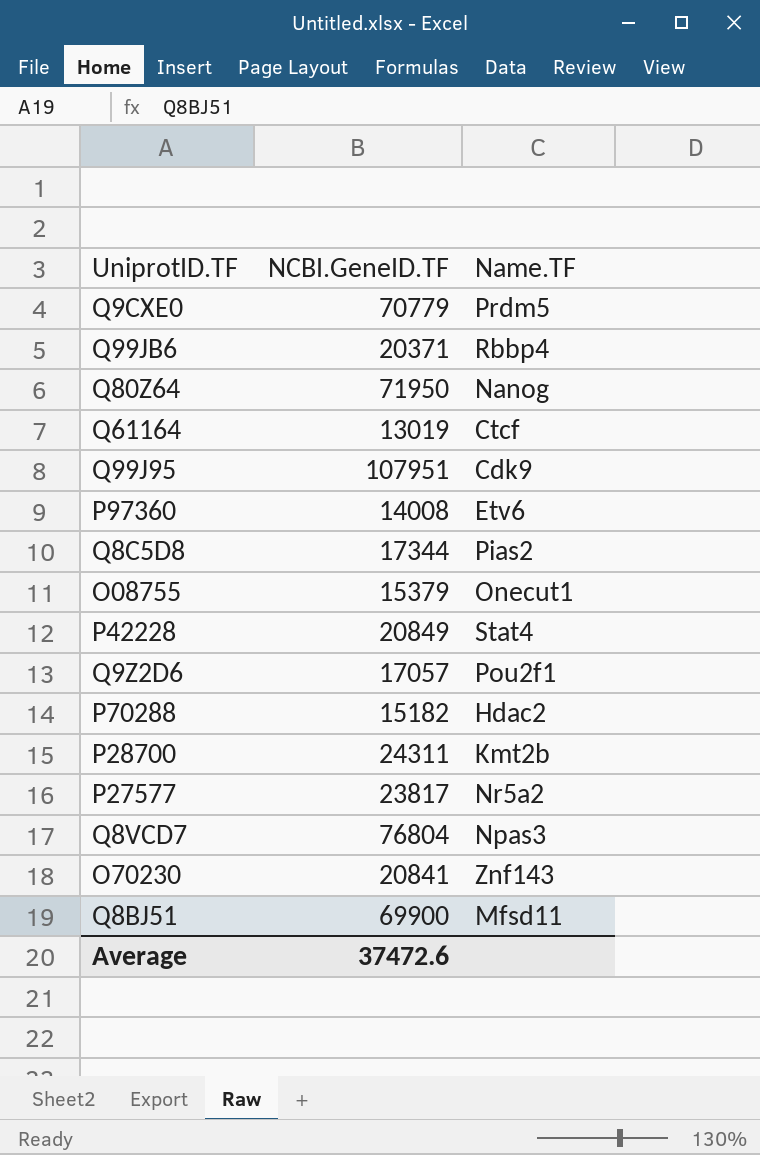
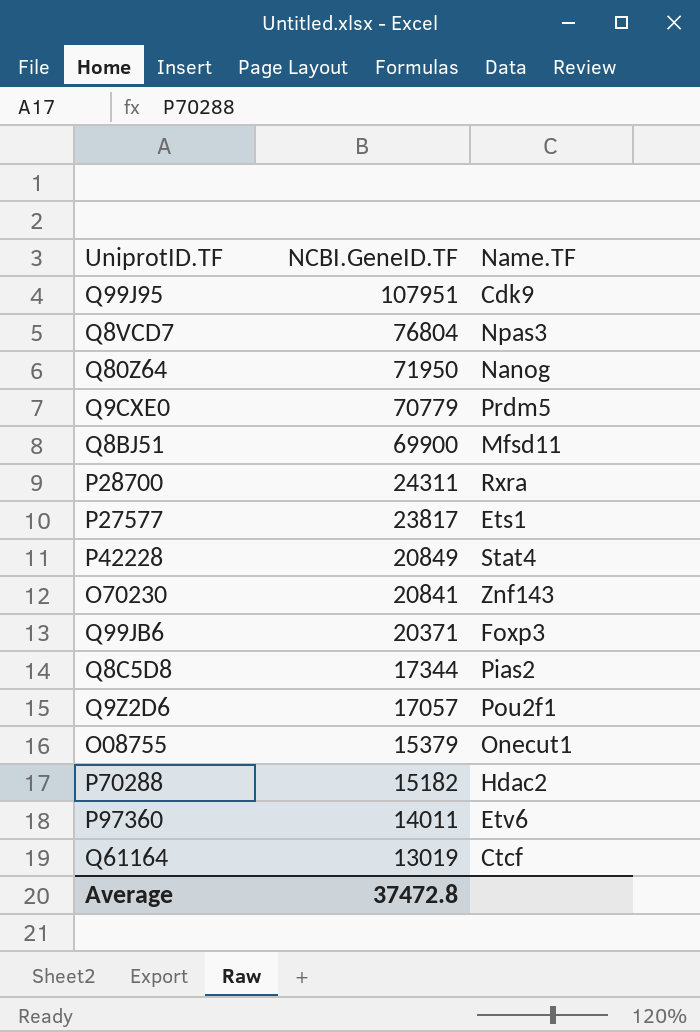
row order: none -> NCBI.GeneID.TF descending
P28700 | Name.TF: Kmt2b -> Rxra
P27577 | Name.TF: Nr5a2 -> Ets1
Q99JB6 | Name.TF: Rbbp4 -> Foxp3
P97360 | NCBI.GeneID.TF: 14008 -> 14011
Average | NCBI.GeneID.TF: 37472.6 -> 37472.8

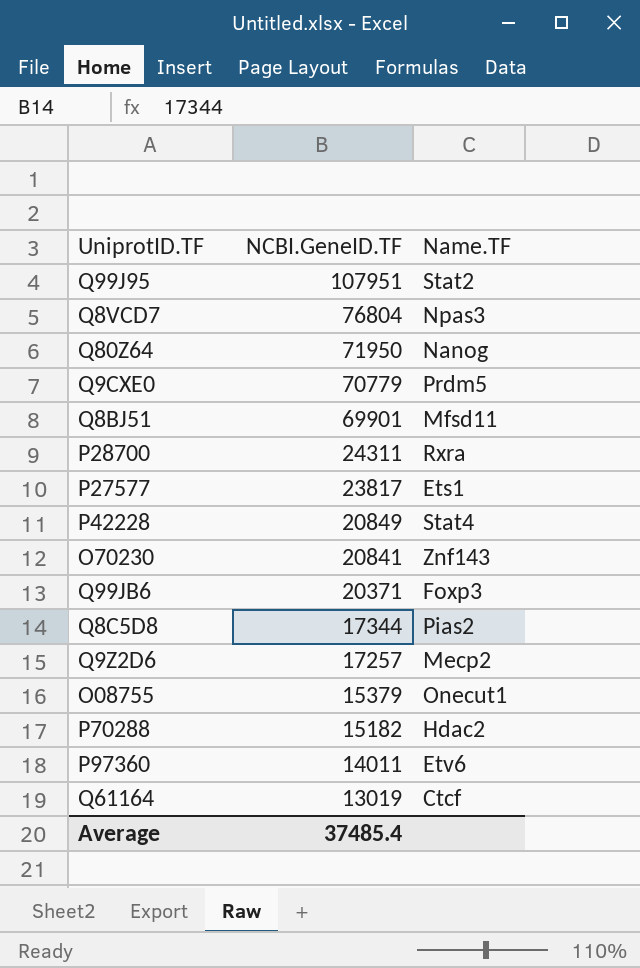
Q99J95 | Name.TF: Cdk9 -> Stat2
Q8BJ51 | NCBI.GeneID.TF: 69900 -> 69901
Q9Z2D6 | NCBI.GeneID.TF: 17057 -> 17257
Q9Z2D6 | Name.TF: Pou2f1 -> Mecp2
Average | NCBI.GeneID.TF: 37472.8 -> 37485.4

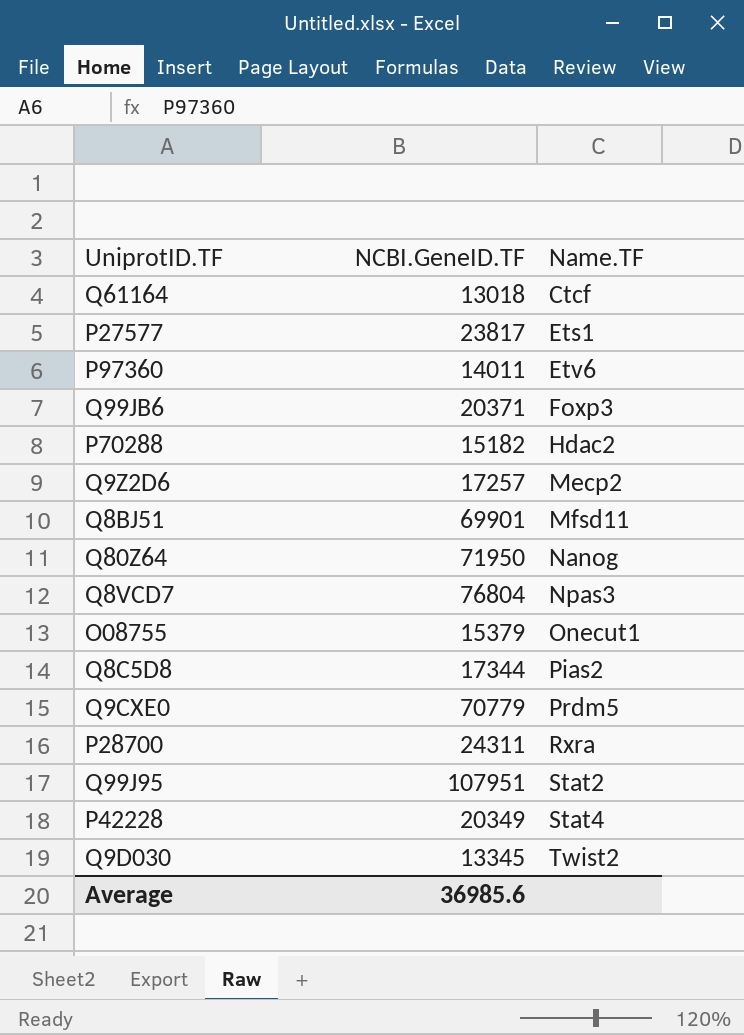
row order: NCBI.GeneID.TF descending -> Name.TF ascending
row O70230: 20841 | Znf143 -> none
Q61164 | NCBI.GeneID.TF: 13019 -> 13018
P42228 | NCBI.GeneID.TF: 20849 -> 20349
row Q9D030: none -> 13345 | Twist2
Average | NCBI.GeneID.TF: 37485.4 -> 36985.6

